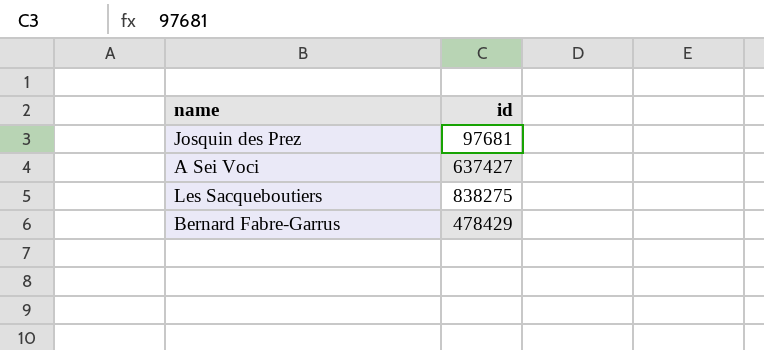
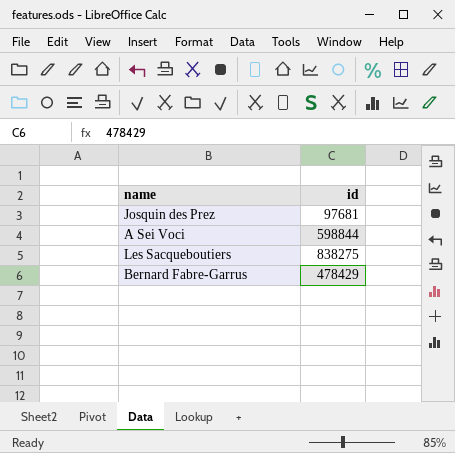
A Sei Voci | id: 637427 -> 598844

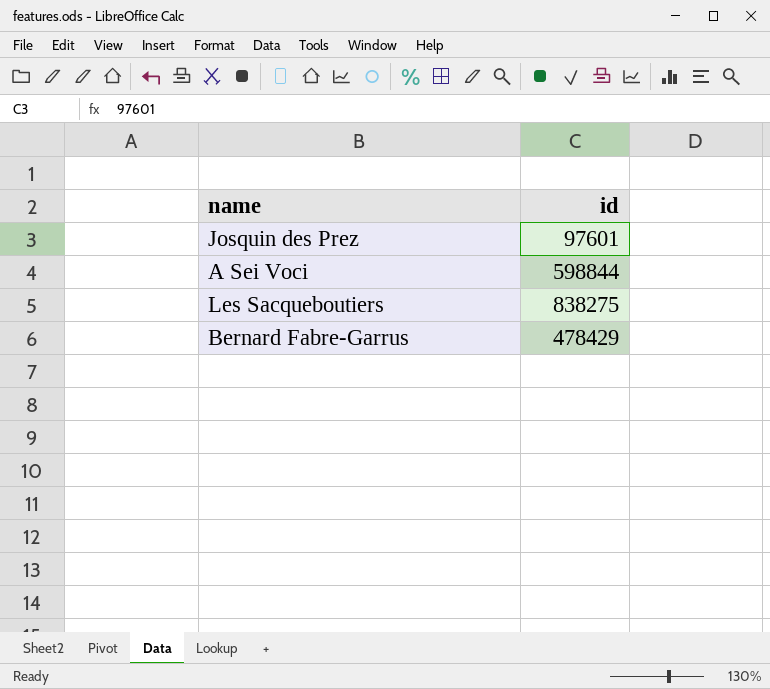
Josquin des Prez | id: 97681 -> 97601

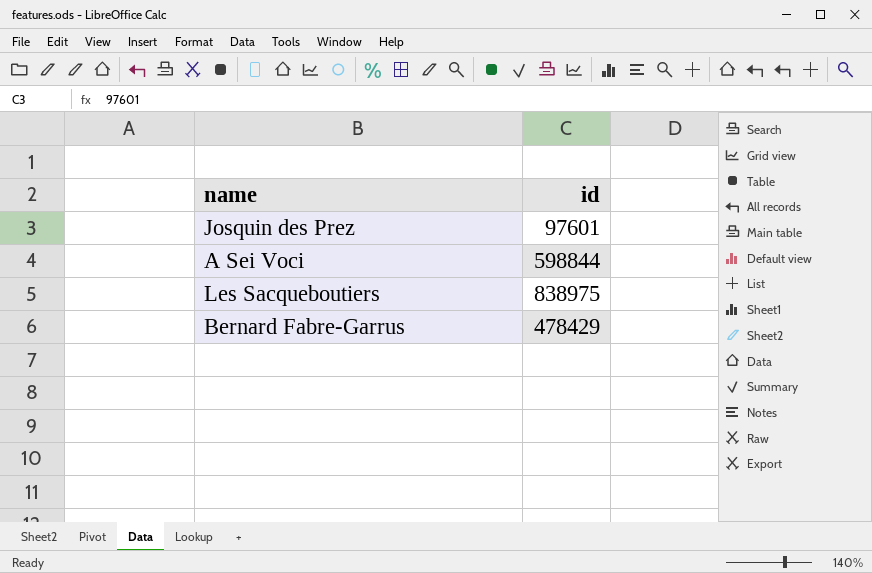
Les Sacqueboutiers | id: 838275 -> 838975

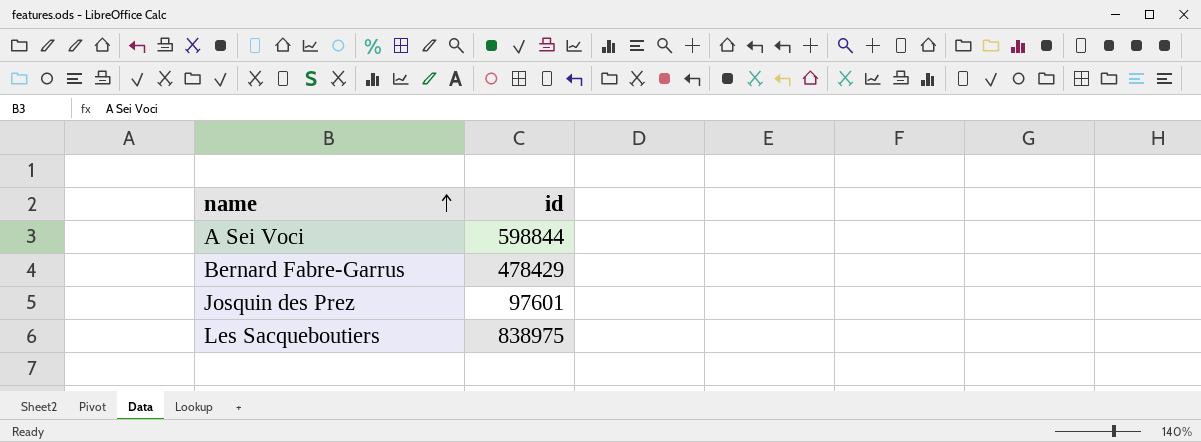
row order: none -> name ascending

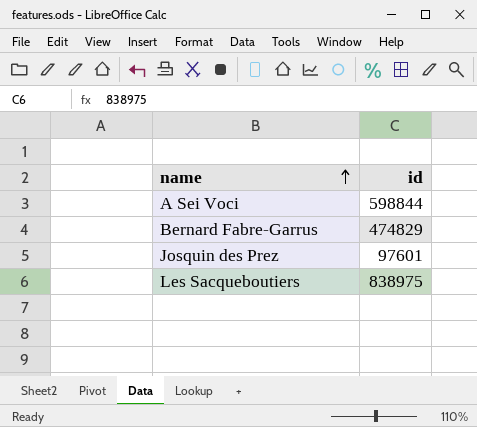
Bernard Fabre-Garrus | id: 478429 -> 474829

